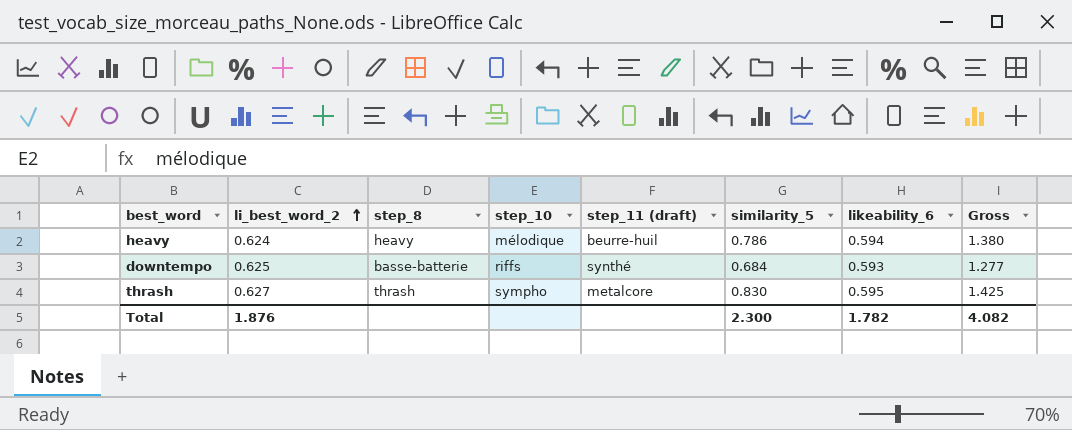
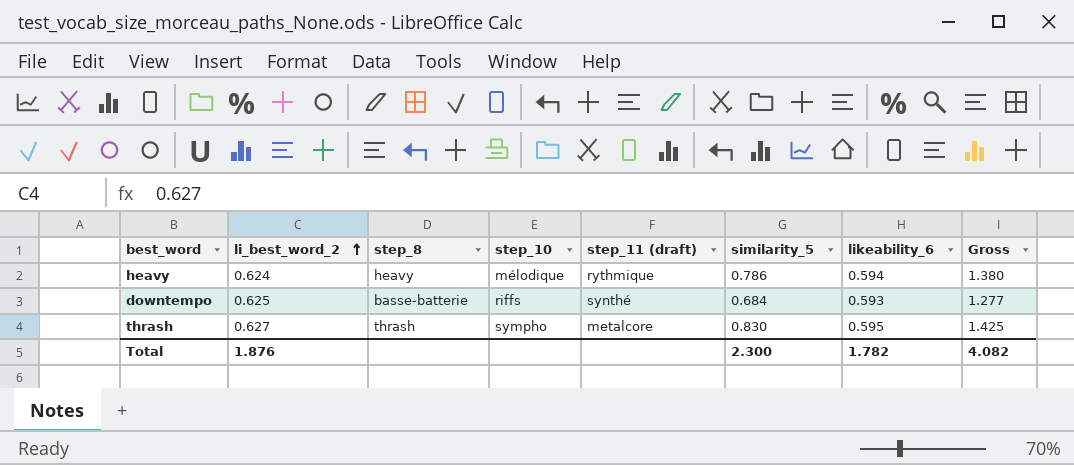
heavy | step_11 (draft): beurre-huil -> rythmique

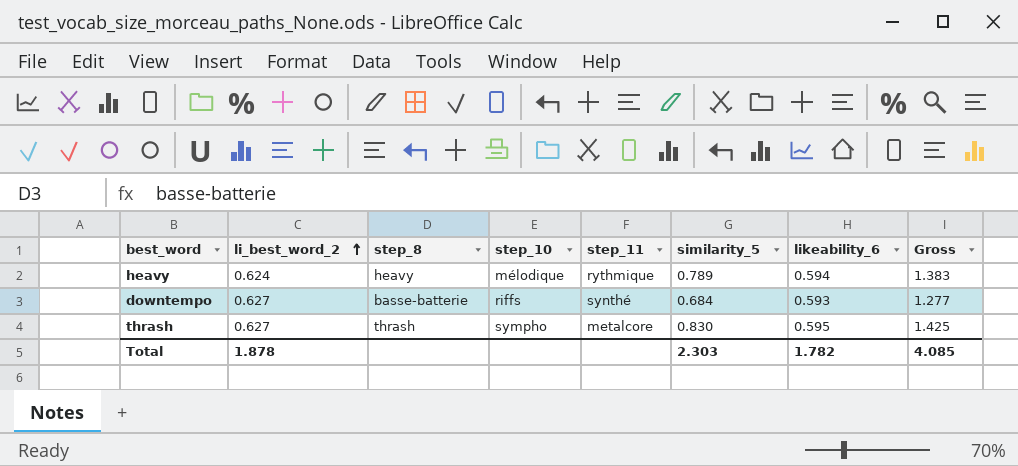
column name: step_11 (draft) -> step_11
heavy | similarity_5: 0.786 -> 0.789
heavy | Gross: 1.380 -> 1.383
downtempo | li_best_word_2: 0.625 -> 0.627
Total | li_best_word_2: 1.876 -> 1.878
Total | similarity_5: 2.300 -> 2.303
Total | Gross: 4.082 -> 4.085

